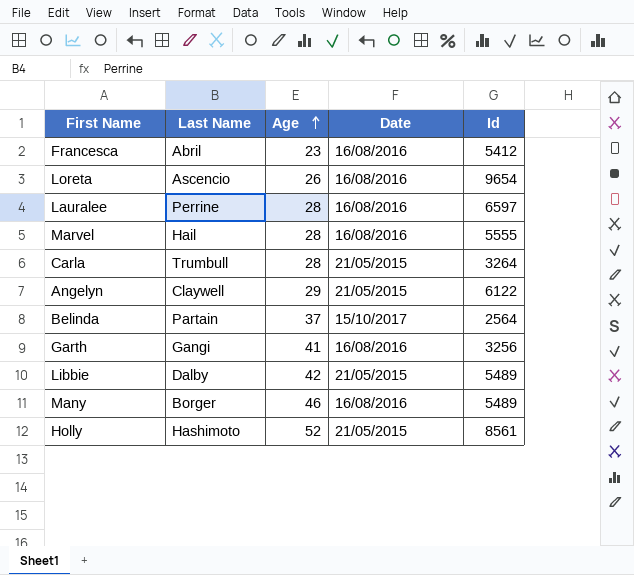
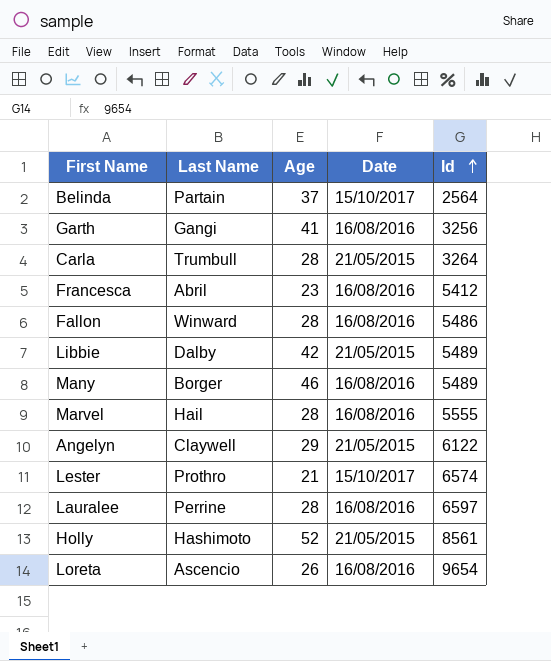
row order: Age ascending -> Id ascending
row Fallon: none -> Winward | 28 | 16/08/2016 | 5486
row Lester: none -> Prothro | 21 | 15/10/2017 | 6574

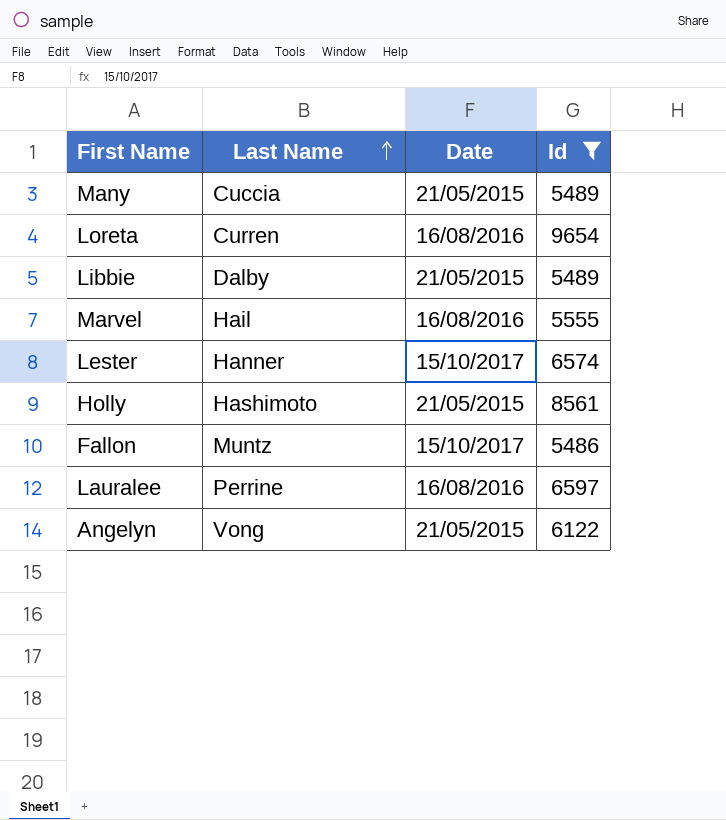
filter: none -> Id >= 5486
row order: Id ascending -> Last Name ascending
column Age | position: 3 -> none
Many | Last Name: Borger -> Cuccia
Many | Date: 16/08/2016 -> 21/05/2015
Loreta | Last Name: Ascencio -> Curren
Lester | Last Name: Prothro -> Hanner
Fallon | Last Name: Winward -> Muntz
Fallon | Date: 16/08/2016 -> 15/10/2017
Angelyn | Last Name: Claywell -> Vong

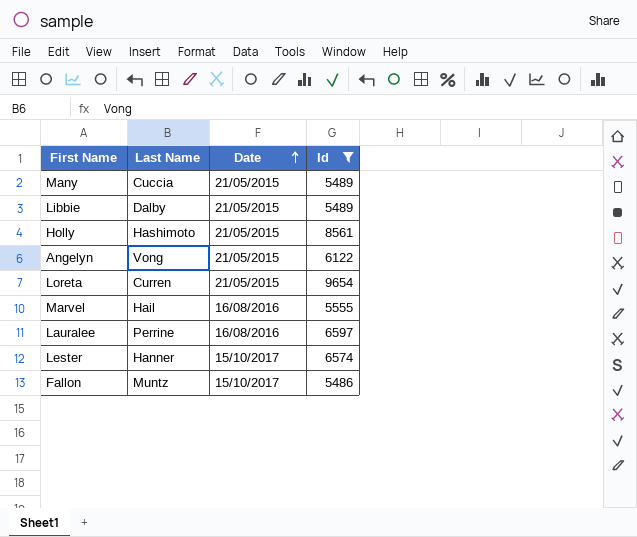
row order: Last Name ascending -> Date ascending
Loreta | Date: 16/08/2016 -> 21/05/2015

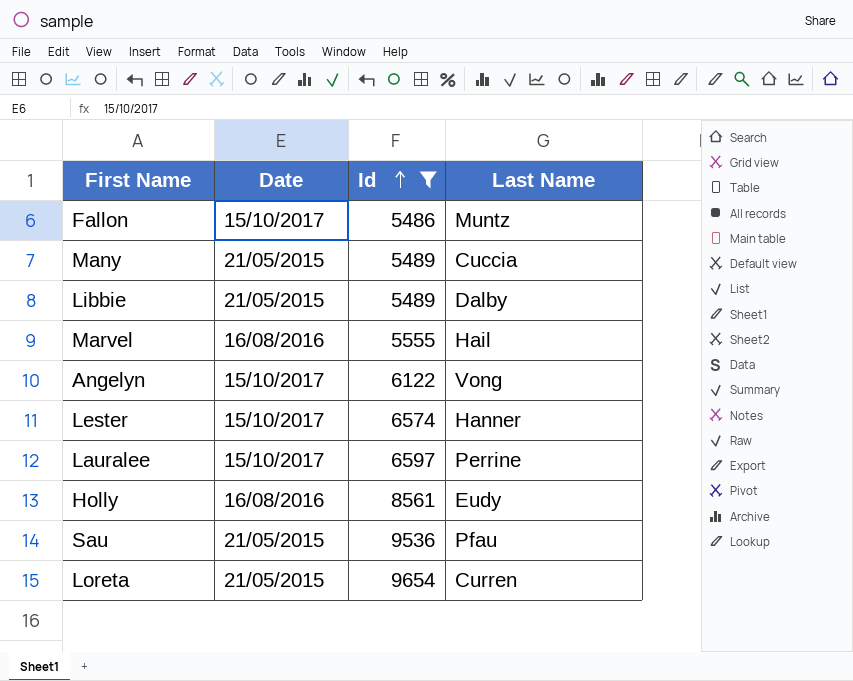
row order: Date ascending -> Id ascending
column Last Name | position: 2 -> 4
Angelyn | Date: 21/05/2015 -> 15/10/2017
Lauralee | Date: 16/08/2016 -> 15/10/2017
Holly | Date: 21/05/2015 -> 16/08/2016
Holly | Last Name: Hashimoto -> Eudy
row Sau: none -> 21/05/2015 | 9536 | Pfau

